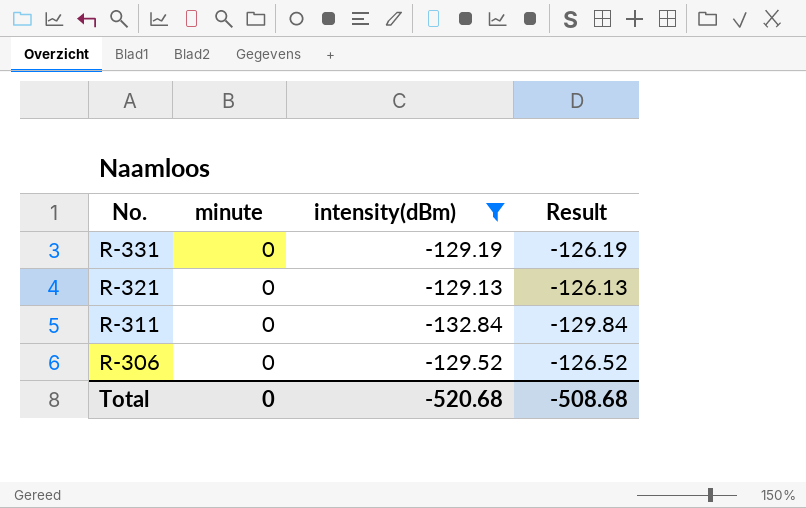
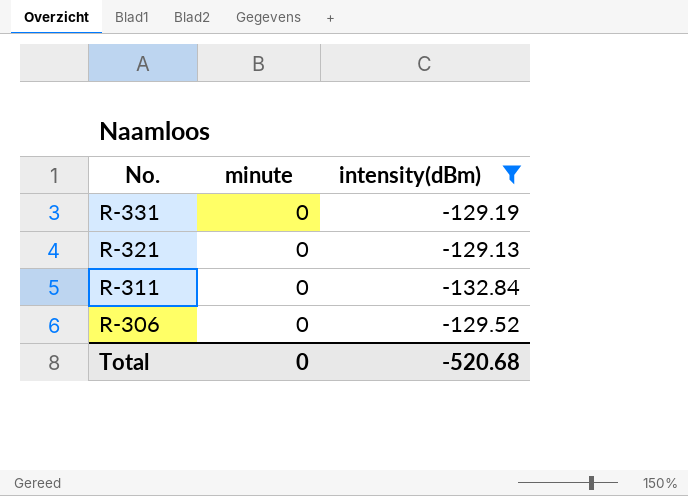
column Result | formula: [intensity(dBm)] + 3 -> none

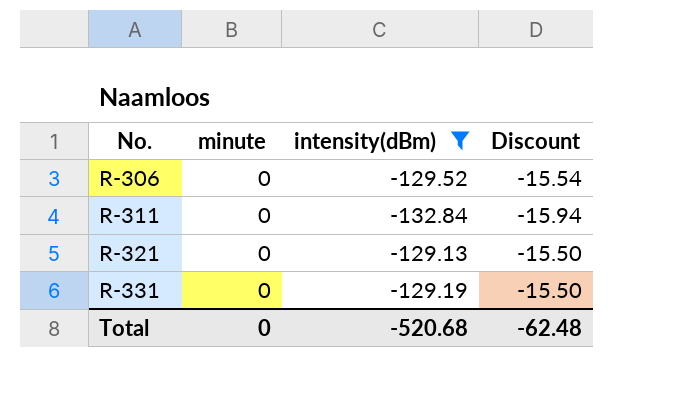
row order: No. descending -> No. ascending
column Discount | formula: none -> [intensity(dBm)] * 0.12

